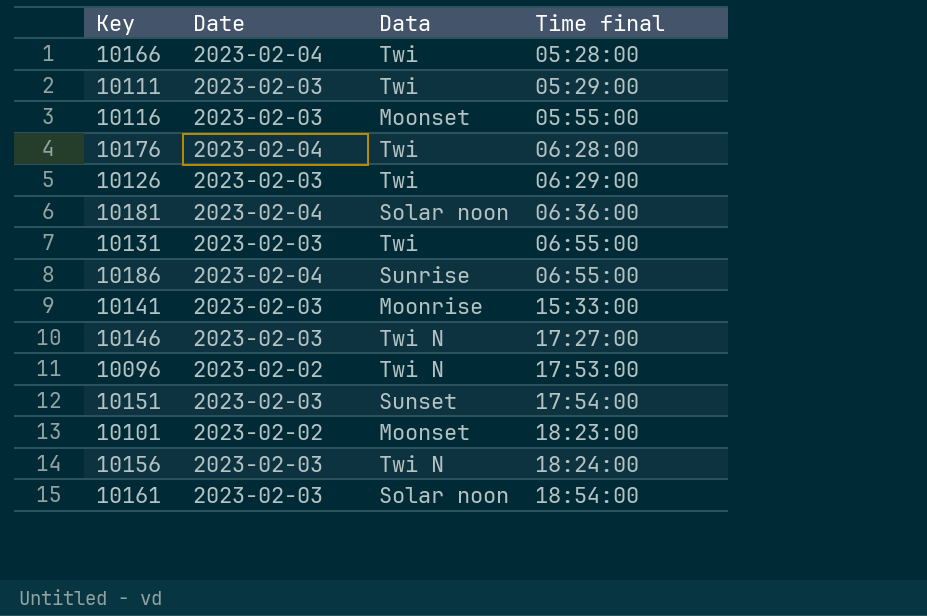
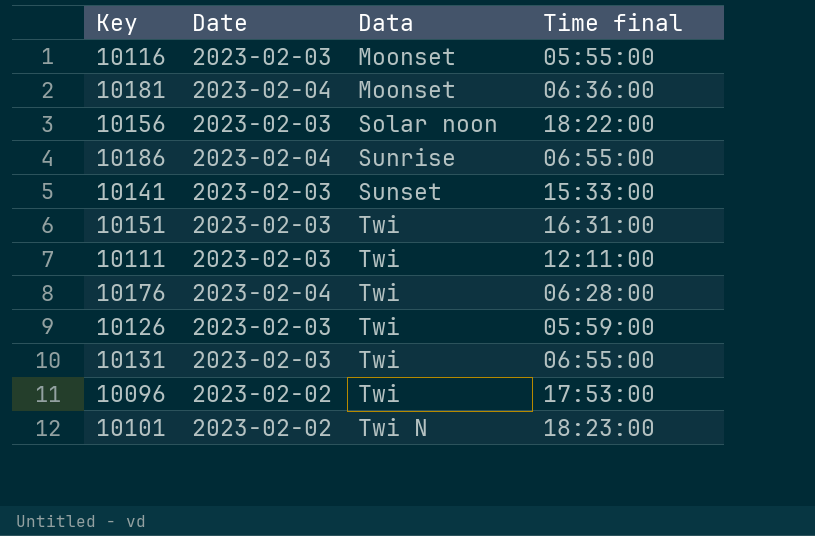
row order: Time final ascending -> Data ascending
row 10166: 2023-02-04 | Twi | 05:28:00 -> none
row 10146: 2023-02-03 | Twi N | 17:27:00 -> none
row 10161: 2023-02-03 | Solar noon | 18:54:00 -> none
10181 | Data: Solar noon -> Moonset
10156 | Data: Twi N -> Solar noon
10156 | Time final: 18:24:00 -> 18:22:00
10141 | Data: Moonrise -> Sunset
10151 | Data: Sunset -> Twi
10151 | Time final: 17:54:00 -> 16:31:00
10111 | Time final: 05:29:00 -> 12:11:00
10126 | Time final: 06:29:00 -> 05:59:00
10096 | Data: Twi N -> Twi
10101 | Data: Moonset -> Twi N

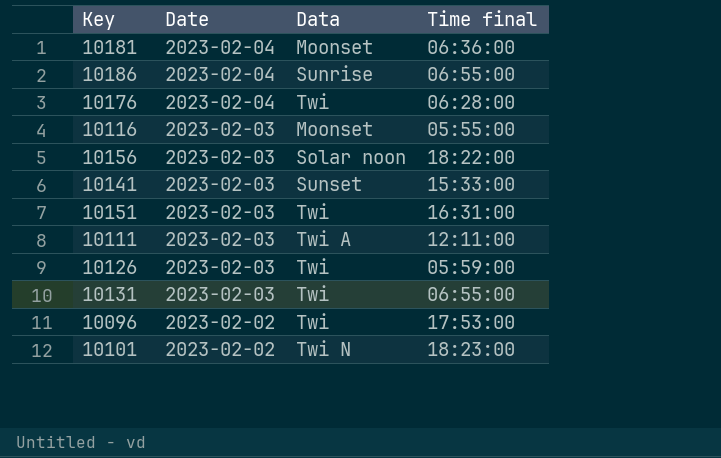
row order: Data ascending -> Date descending
10111 | Data: Twi -> Twi A

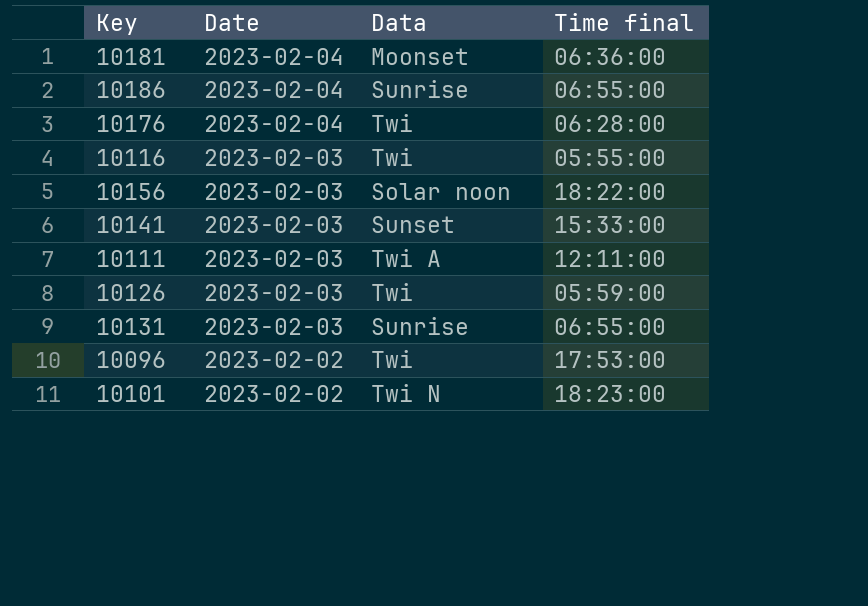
row 10151: 2023-02-03 | Twi | 16:31:00 -> none
10116 | Data: Moonset -> Twi
10131 | Data: Twi -> Sunrise

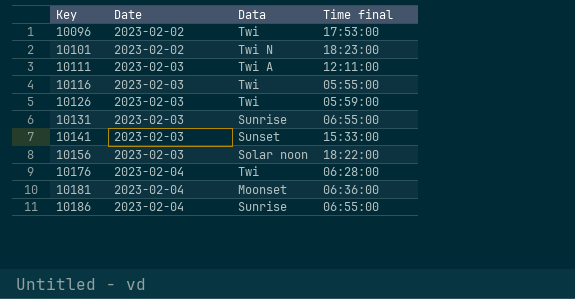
row order: Date descending -> Key ascending

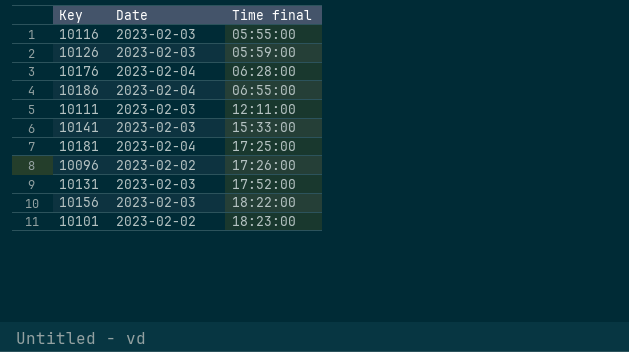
row order: Key ascending -> Time final ascending
column Data | position: 3 -> none
10181 | Time final: 06:36:00 -> 17:25:00
10096 | Time final: 17:53:00 -> 17:26:00
10131 | Time final: 06:55:00 -> 17:52:00

